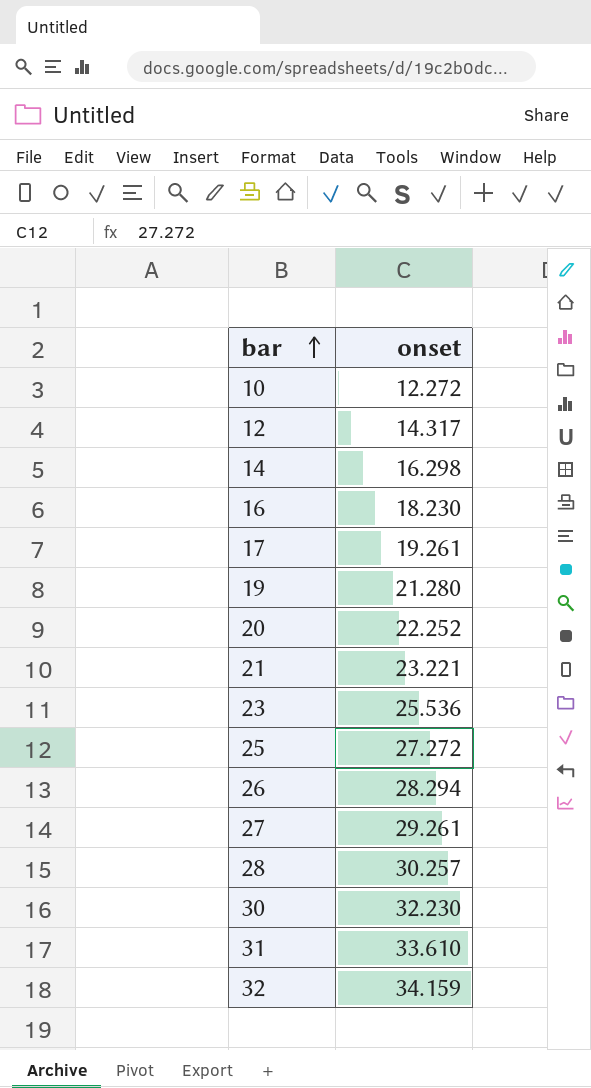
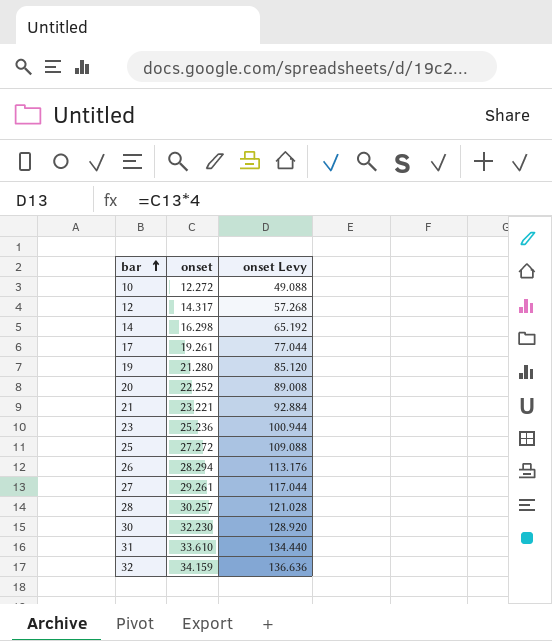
column onset Levy | formula: none -> [onset] * 4
row 16: 18.230 -> none
23 | onset: 25.536 -> 25.236

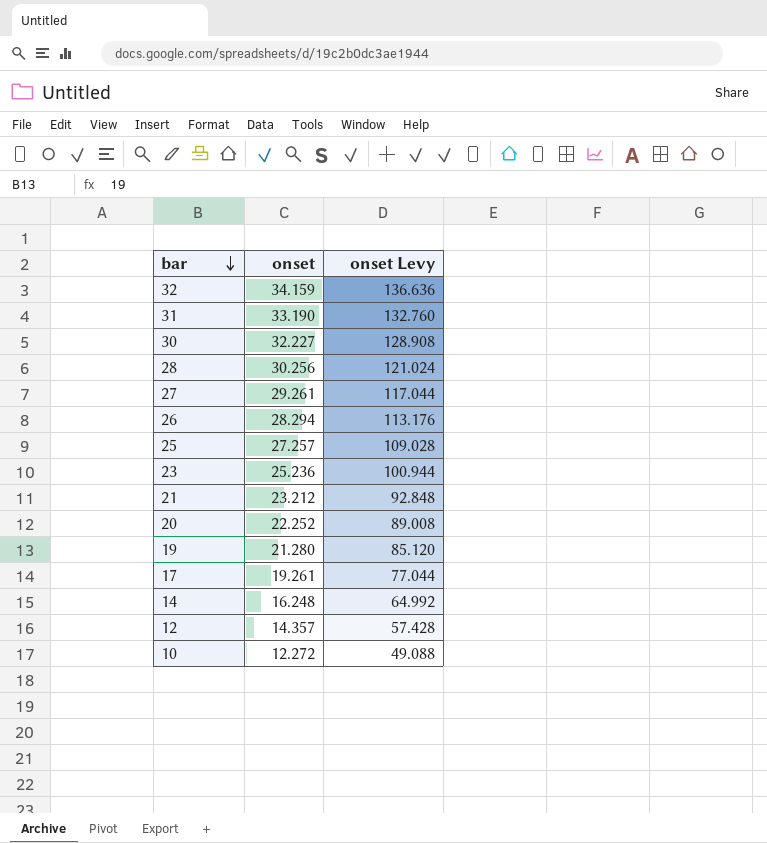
row order: bar ascending -> bar descending
31 | onset: 33.610 -> 33.190
31 | onset Levy: 134.440 -> 132.760
30 | onset: 32.230 -> 32.227
30 | onset Levy: 128.920 -> 128.908
28 | onset: 30.257 -> 30.256
28 | onset Levy: 121.028 -> 121.024
25 | onset: 27.272 -> 27.257
25 | onset Levy: 109.088 -> 109.028
21 | onset: 23.221 -> 23.212
21 | onset Levy: 92.884 -> 92.848
14 | onset: 16.298 -> 16.248
14 | onset Levy: 65.192 -> 64.992
12 | onset: 14.317 -> 14.357
12 | onset Levy: 57.268 -> 57.428

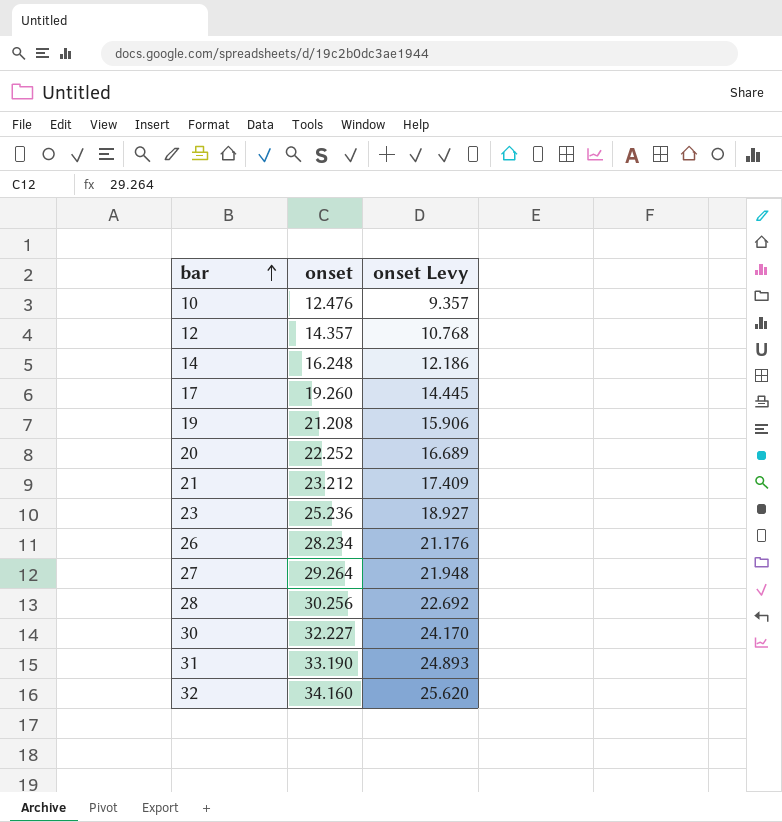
row order: bar descending -> bar ascending
column onset Levy | formula: [onset] * 4 -> [onset] * 0.75
row 25: 27.257 | 109.028 -> none
10 | onset: 12.272 -> 12.476
17 | onset: 19.261 -> 19.260
19 | onset: 21.280 -> 21.208
26 | onset: 28.294 -> 28.234
27 | onset: 29.261 -> 29.264
32 | onset: 34.159 -> 34.160

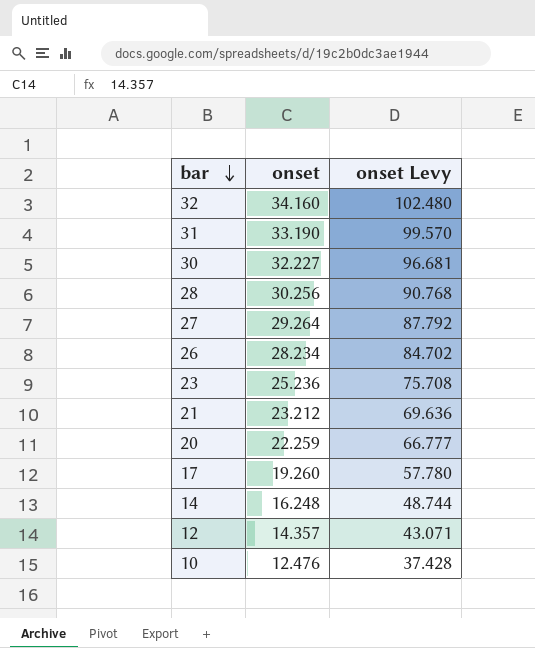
row order: bar ascending -> bar descending
column onset Levy | formula: [onset] * 0.75 -> [onset] * 3
row 19: 21.208 | 15.906 -> none
20 | onset: 22.252 -> 22.259

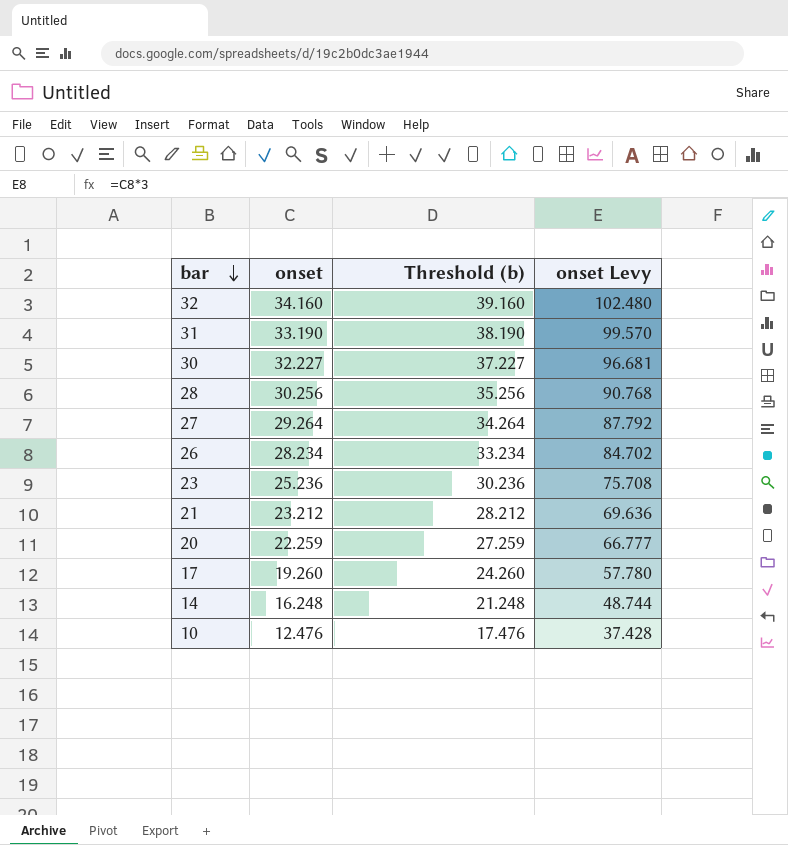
column Threshold (b) | formula: none -> [onset] + 5
row 12: 14.357 | 43.071 -> none

